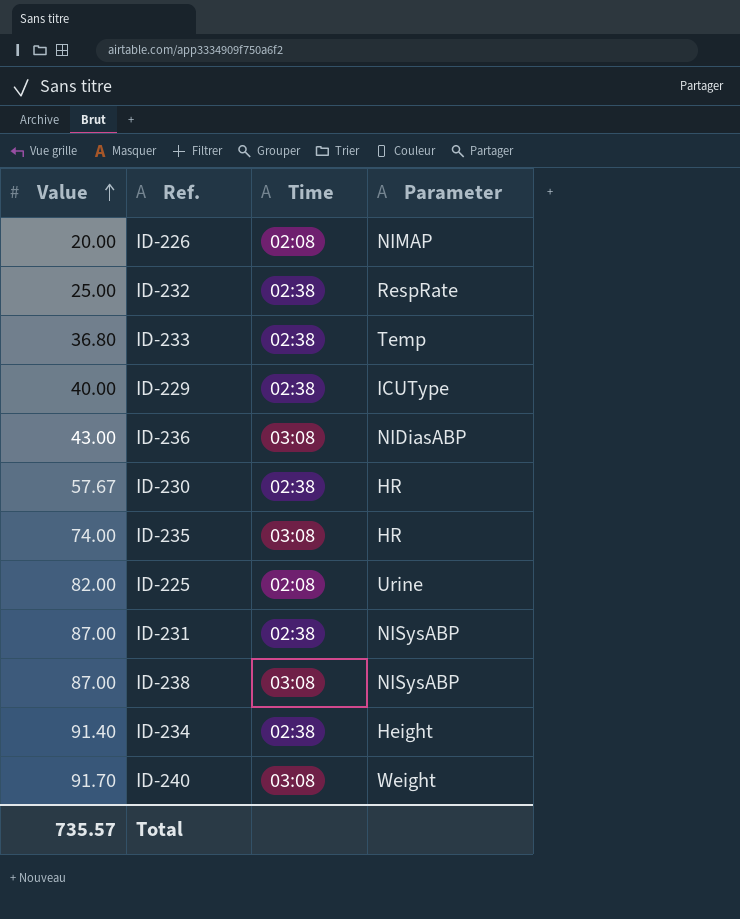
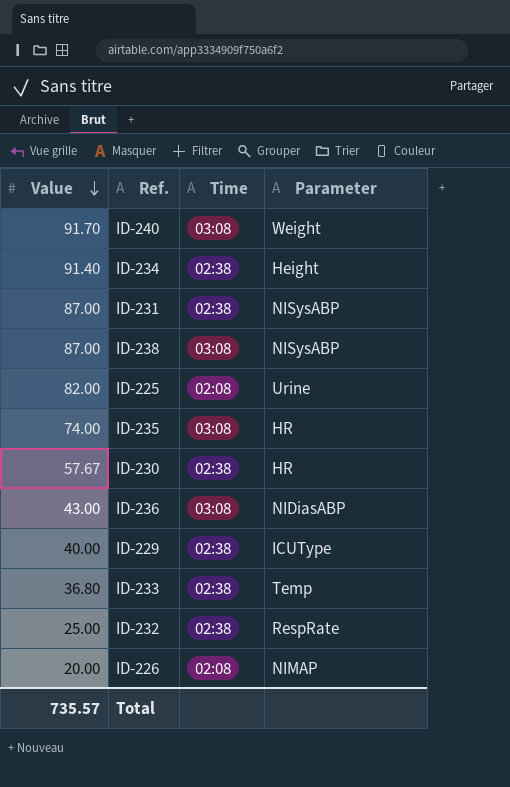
row order: Value ascending -> Value descending

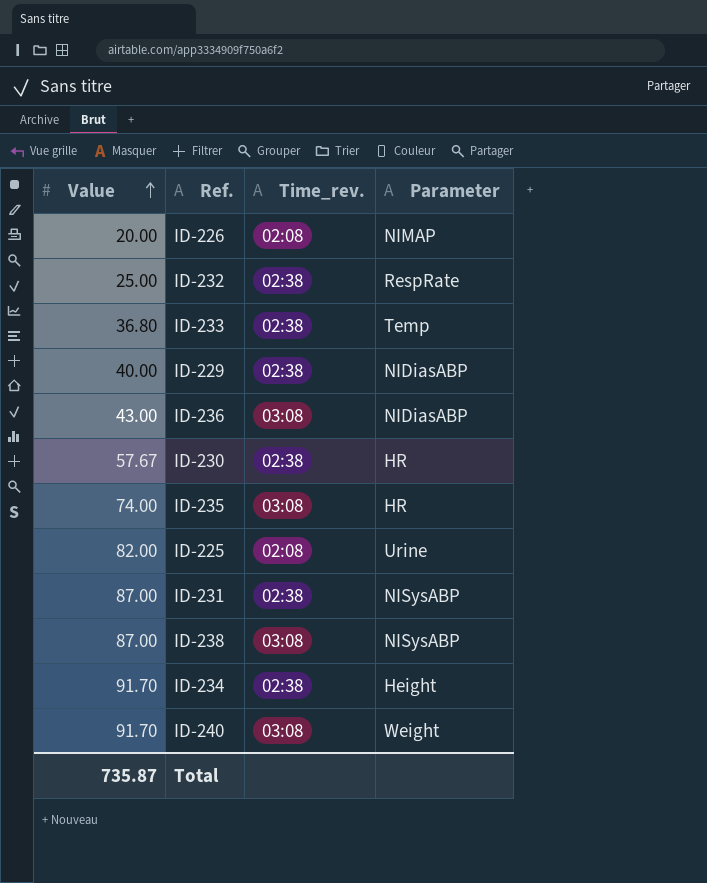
row order: Value descending -> Value ascending
column name: Time -> Time_rev.
ID-229 | Parameter: ICUType -> NIDiasABP
ID-234 | Value: 91.40 -> 91.70
Total | Value: 735.57 -> 735.87

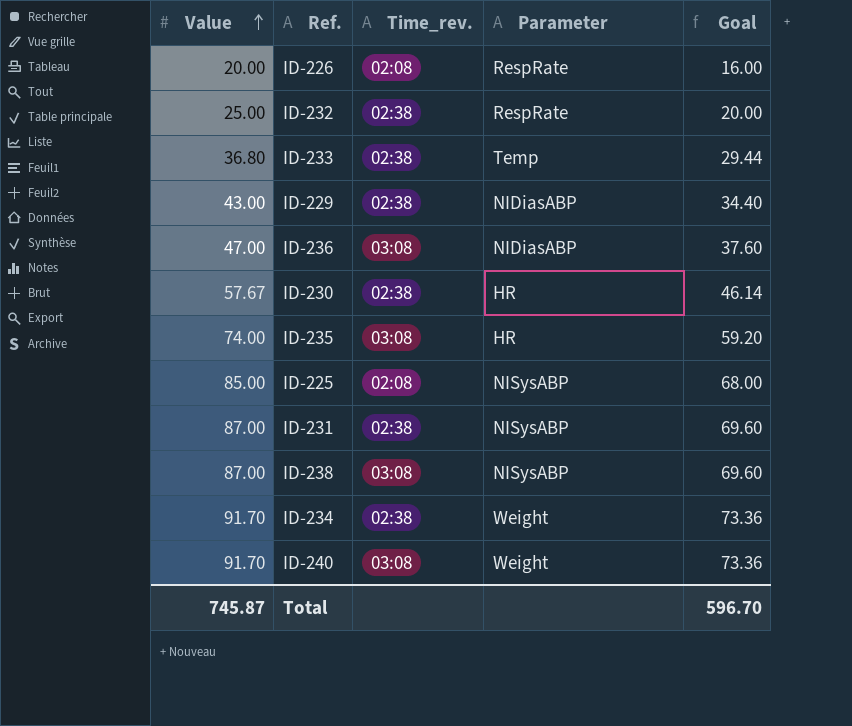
column Goal | formula: none -> [Value] * 0.8
ID-226 | Parameter: NIMAP -> RespRate
ID-229 | Value: 40.00 -> 43.00
ID-236 | Value: 43.00 -> 47.00
ID-225 | Value: 82.00 -> 85.00
ID-225 | Parameter: Urine -> NISysABP
ID-234 | Parameter: Height -> Weight
Total | Value: 735.87 -> 745.87

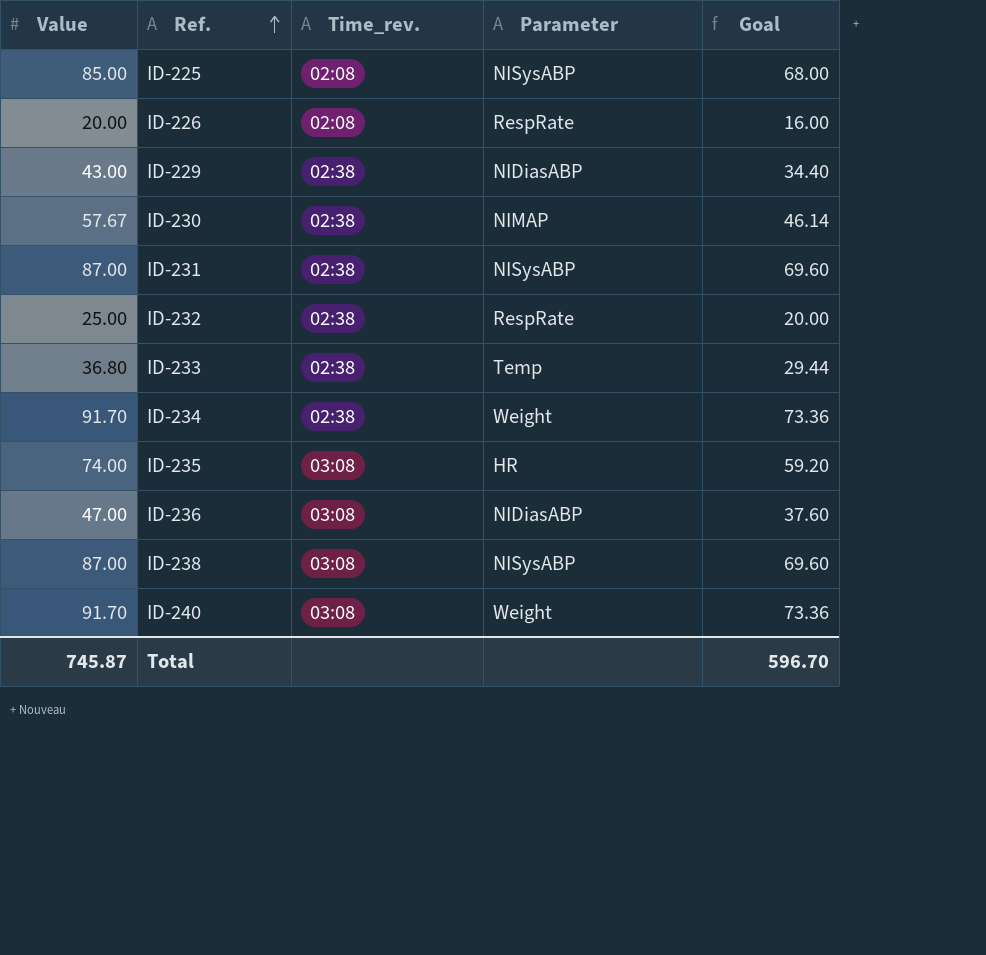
row order: Value ascending -> Ref. ascending
ID-230 | Parameter: HR -> NIMAP

